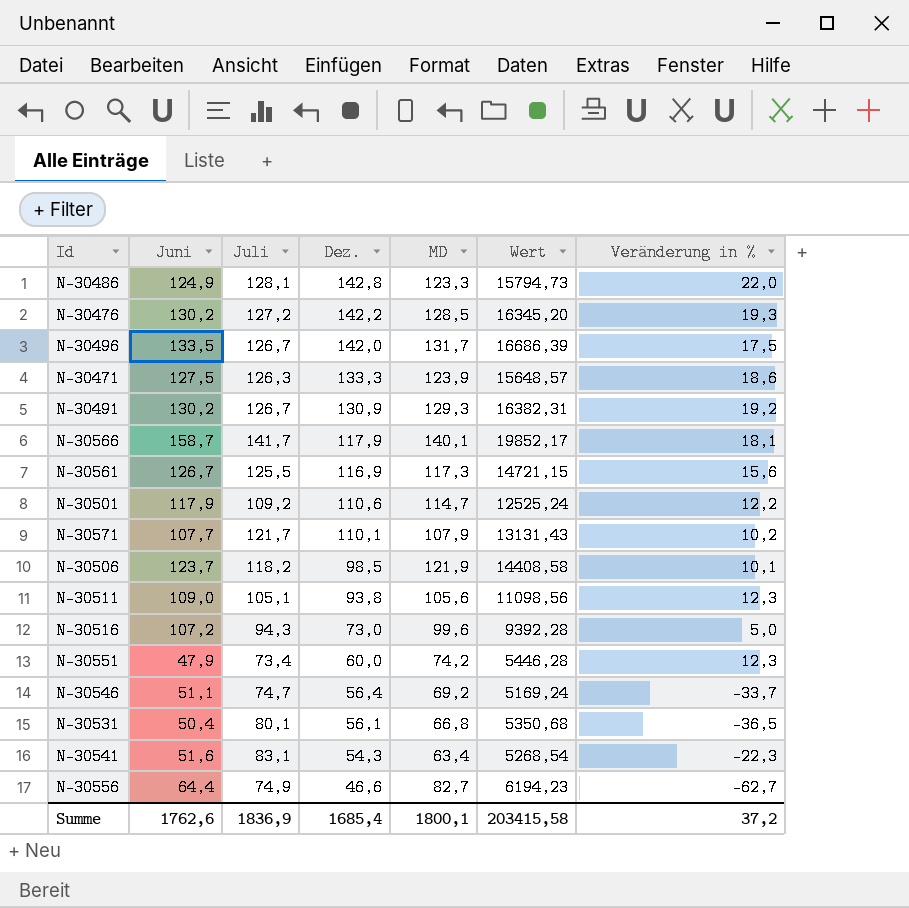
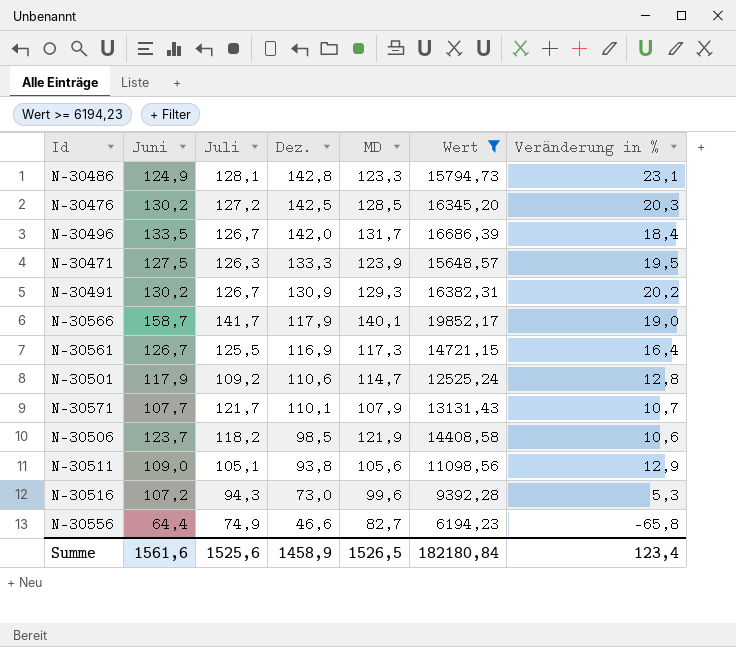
filter: none -> Wert >= 6194,23
N-30486 | Veränderung in %: 22,0 -> 23,1
N-30476 | Dez.: 142,2 -> 142,5
N-30476 | Veränderung in %: 19,3 -> 20,3
N-30496 | Veränderung in %: 17,5 -> 18,4
N-30471 | Veränderung in %: 18,6 -> 19,5
N-30491 | Veränderung in %: 19,2 -> 20,2
N-30566 | Veränderung in %: 18,1 -> 19,0
N-30561 | Veränderung in %: 15,6 -> 16,4
N-30501 | Veränderung in %: 12,2 -> 12,8
N-30571 | Veränderung in %: 10,2 -> 10,7
N-30506 | Veränderung in %: 10,1 -> 10,6
N-30511 | Veränderung in %: 12,3 -> 12,9
N-30516 | Veränderung in %: 5,0 -> 5,3
N-30556 | Veränderung in %: -62,7 -> -65,8
Summe | Juni: 1762,6 -> 1561,6
Summe | Juli: 1836,9 -> 1525,6
Summe | Dez.: 1685,4 -> 1458,9
Summe | MD: 1800,1 -> 1526,5
Summe | Wert: 203415,58 -> 182180,84
Summe | Veränderung in %: 37,2 -> 123,4

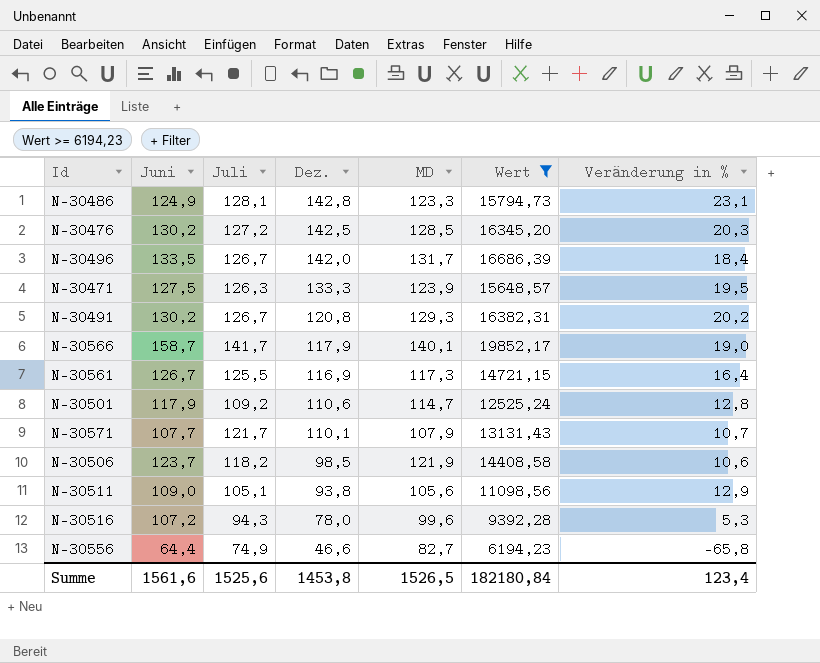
N-30491 | Dez.: 130,9 -> 120,8
N-30516 | Dez.: 73,0 -> 78,0
Summe | Dez.: 1458,9 -> 1453,8

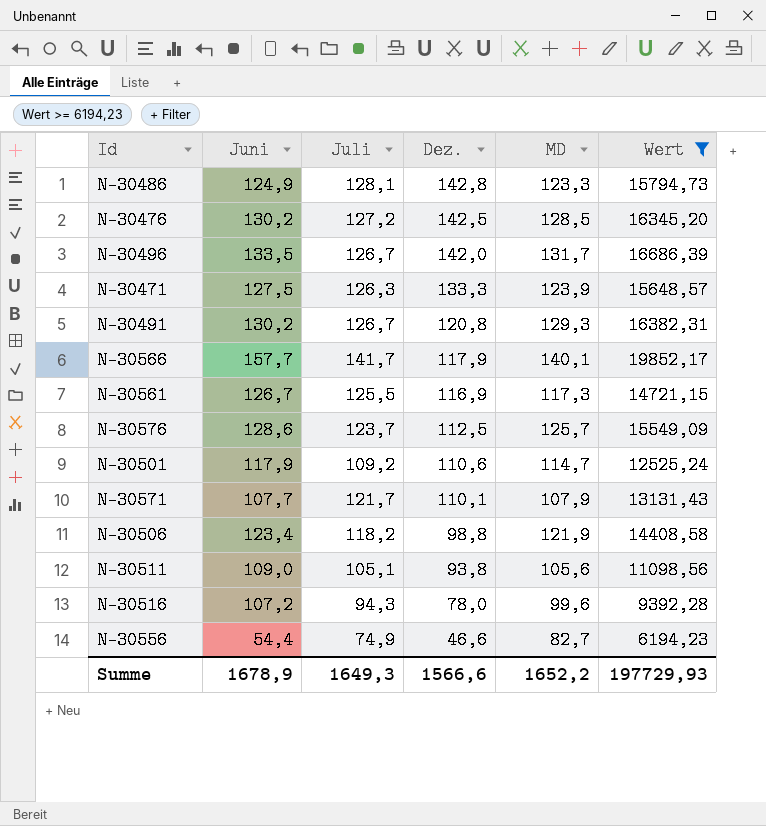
column Veränderung in % | position: 7 -> none
N-30566 | Juni: 158,7 -> 157,7
row N-30576: none -> 128,6 | 123,7 | 112,5 | 125,7 | 15549,09
N-30506 | Juni: 123,7 -> 123,4
N-30506 | Dez.: 98,5 -> 98,8
N-30556 | Juni: 64,4 -> 54,4
Summe | Juni: 1561,6 -> 1678,9
Summe | Juli: 1525,6 -> 1649,3
Summe | Dez.: 1453,8 -> 1566,6
Summe | MD: 1526,5 -> 1652,2
Summe | Wert: 182180,84 -> 197729,93

